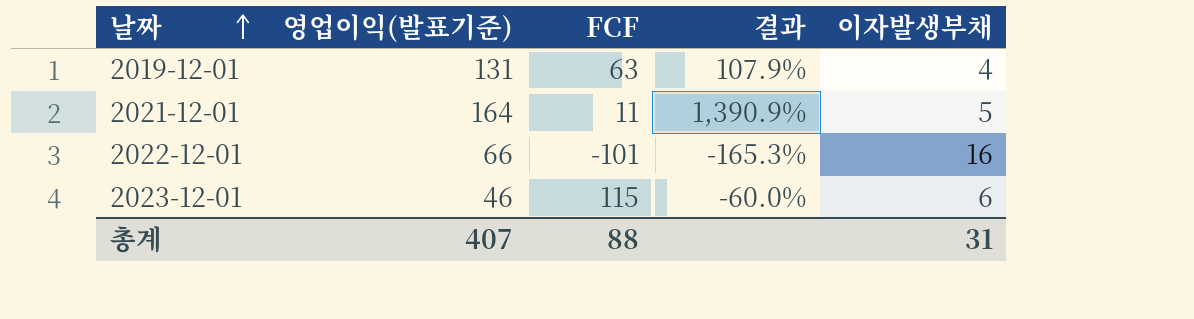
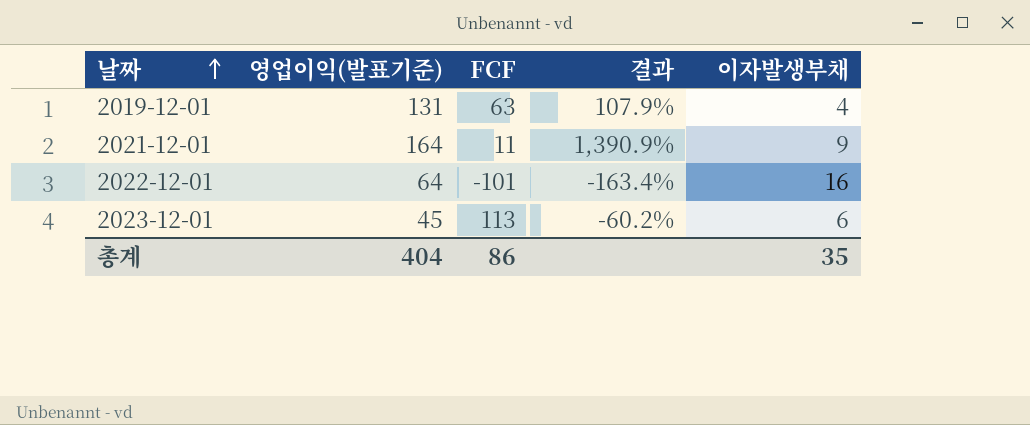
2021-12-01 | 이자발생부채: 5 -> 9
2022-12-01 | 영업이익(발표기준): 66 -> 64
2022-12-01 | 결과: -165.3% -> -163.4%
2023-12-01 | 영업이익(발표기준): 46 -> 45
2023-12-01 | FCF: 115 -> 113
2023-12-01 | 결과: -60.0% -> -60.2%
총계 | 영업이익(발표기준): 407 -> 404
총계 | FCF: 88 -> 86
총계 | 이자발생부채: 31 -> 35

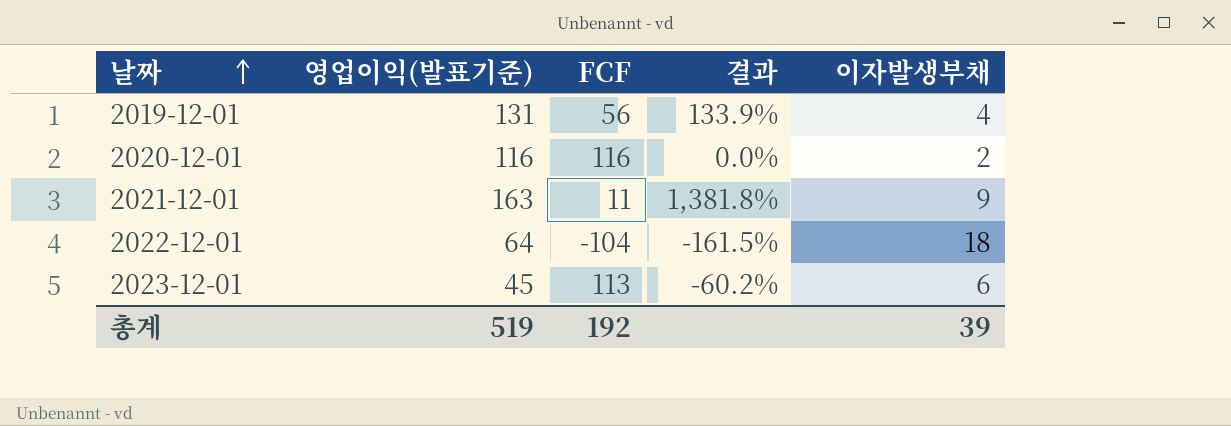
2019-12-01 | FCF: 63 -> 56
2019-12-01 | 결과: 107.9% -> 133.9%
row 2020-12-01: none -> 116 | 116 | 0.0% | 2
2021-12-01 | 영업이익(발표기준): 164 -> 163
2021-12-01 | 결과: 1,390.9% -> 1,381.8%
2022-12-01 | FCF: -101 -> -104
2022-12-01 | 결과: -163.4% -> -161.5%
2022-12-01 | 이자발생부채: 16 -> 18
총계 | 영업이익(발표기준): 404 -> 519
총계 | FCF: 86 -> 192
총계 | 이자발생부채: 35 -> 39

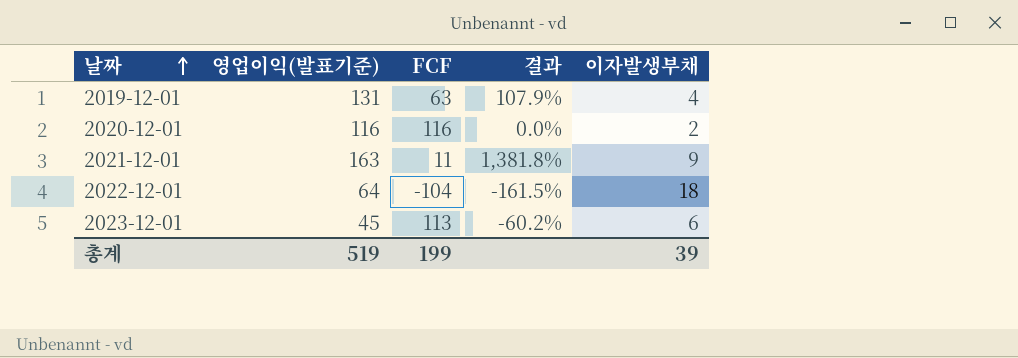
2019-12-01 | FCF: 56 -> 63
2019-12-01 | 결과: 133.9% -> 107.9%
총계 | FCF: 192 -> 199

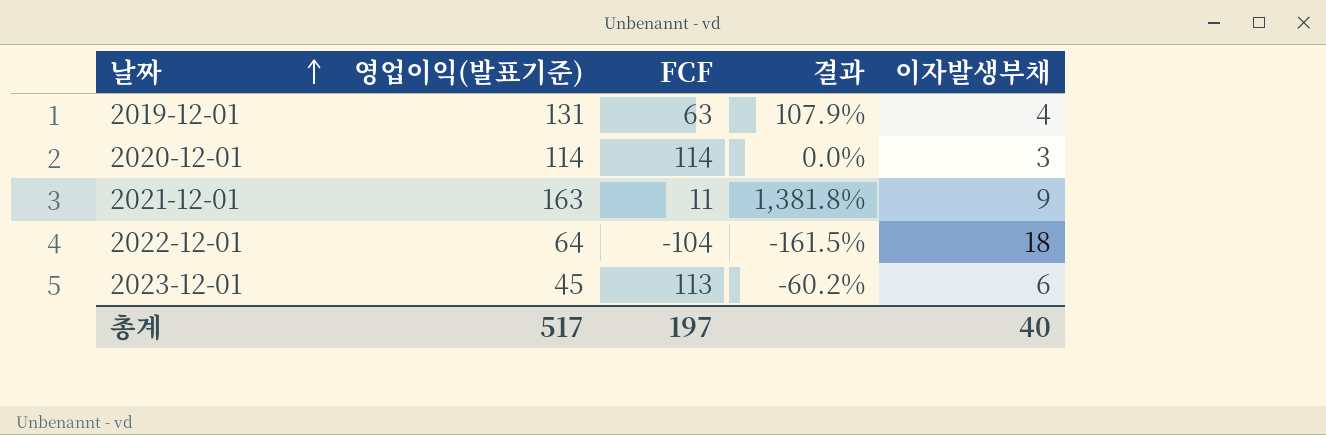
2020-12-01 | 영업이익(발표기준): 116 -> 114
2020-12-01 | FCF: 116 -> 114
2020-12-01 | 이자발생부채: 2 -> 3
총계 | 영업이익(발표기준): 519 -> 517
총계 | FCF: 199 -> 197
총계 | 이자발생부채: 39 -> 40

